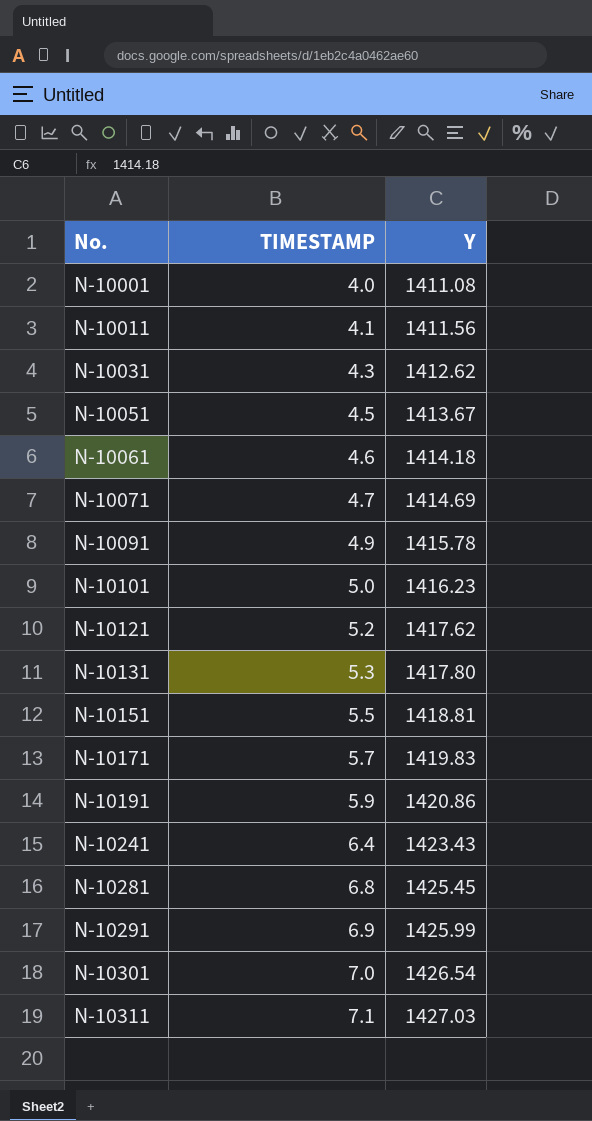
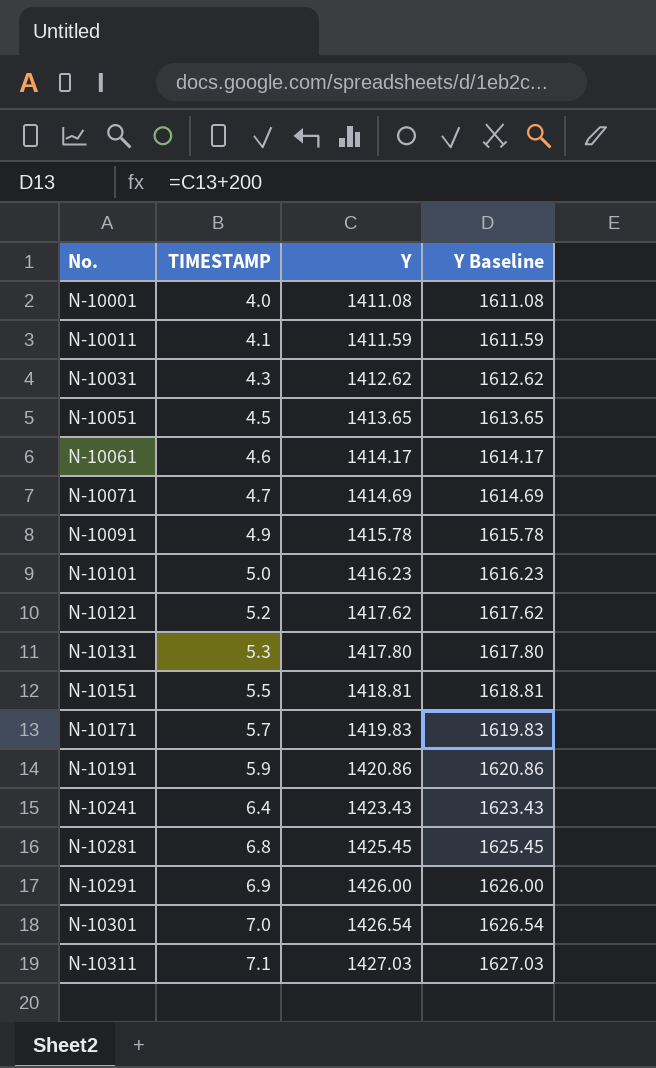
column Y Baseline | formula: none -> [Y] + 200
N-10011 | Y: 1411.56 -> 1411.59
N-10051 | Y: 1413.67 -> 1413.65
N-10061 | Y: 1414.18 -> 1414.17
N-10291 | Y: 1425.99 -> 1426.00

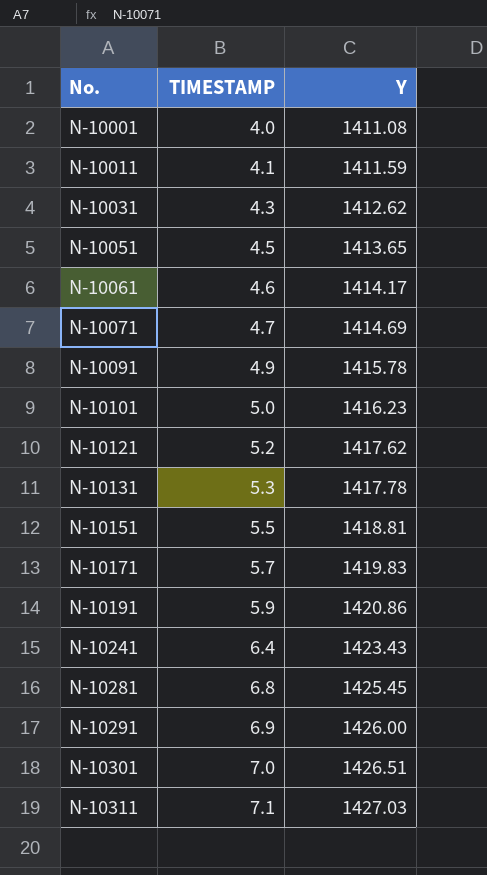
column Y Baseline | formula: [Y] + 200 -> none
N-10131 | Y: 1417.80 -> 1417.78
N-10301 | Y: 1426.54 -> 1426.51

